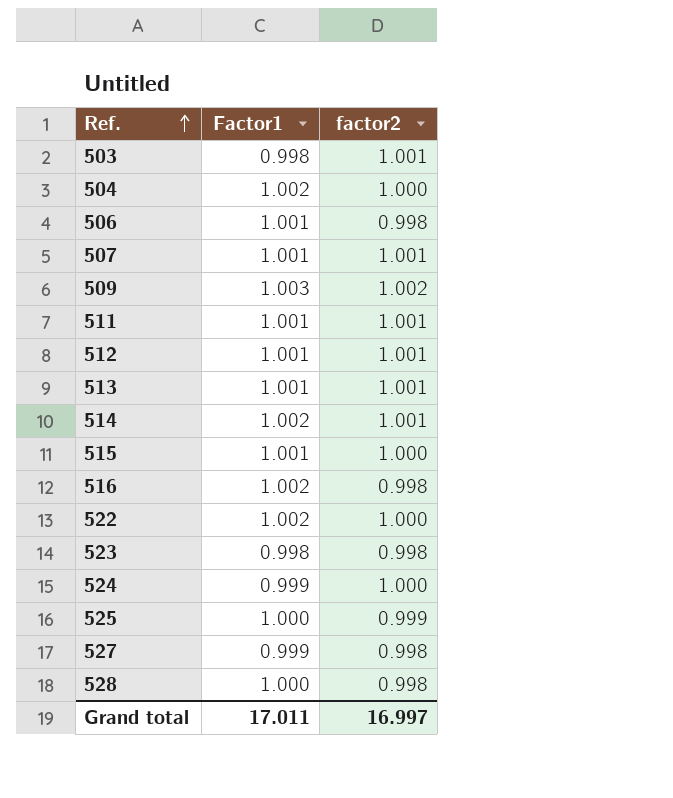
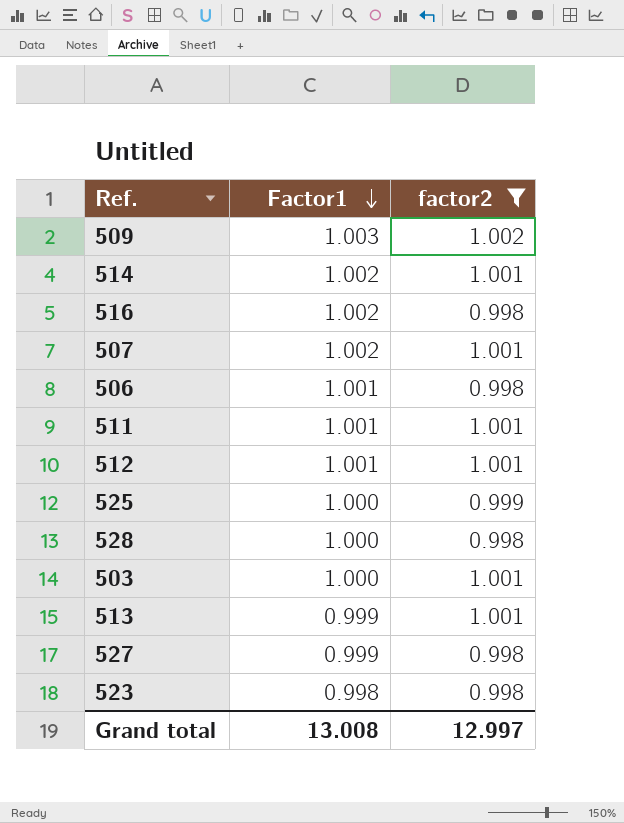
filter: none -> factor2 != 1.000
row order: Ref. ascending -> Factor1 descending
507 | Factor1: 1.001 -> 1.002
503 | Factor1: 0.998 -> 1.000
513 | Factor1: 1.001 -> 0.999
Grand total | Factor1: 17.011 -> 13.008
Grand total | factor2: 16.997 -> 12.997

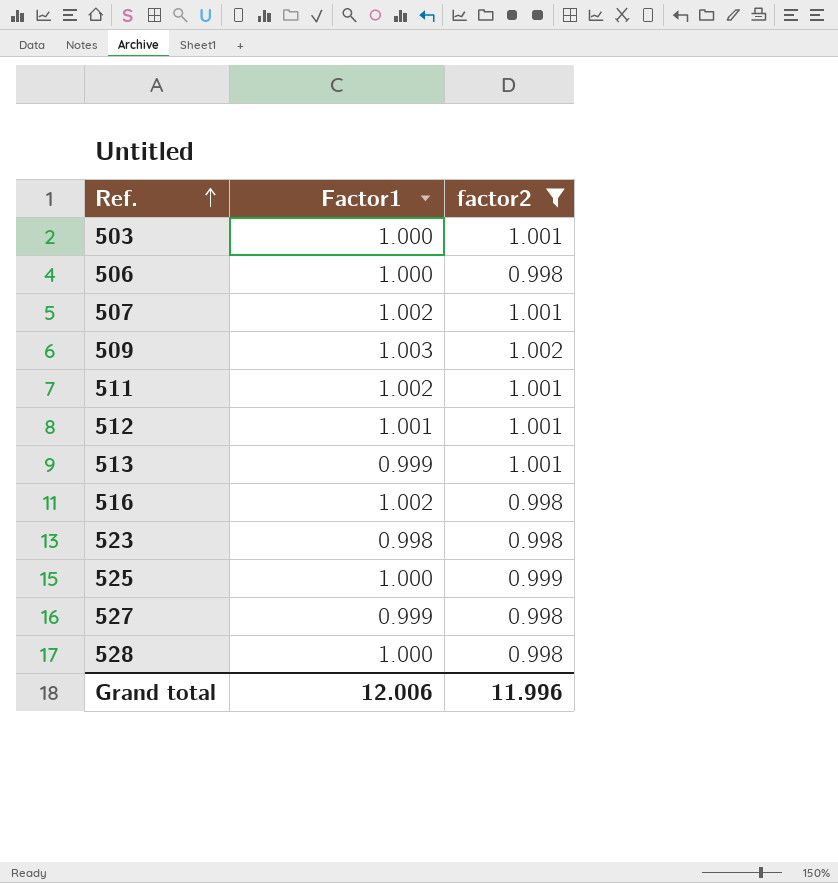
row order: Factor1 descending -> Ref. ascending
row 514: 1.002 | 1.001 -> none
506 | Factor1: 1.001 -> 1.000
511 | Factor1: 1.001 -> 1.002
Grand total | Factor1: 13.008 -> 12.006
Grand total | factor2: 12.997 -> 11.996

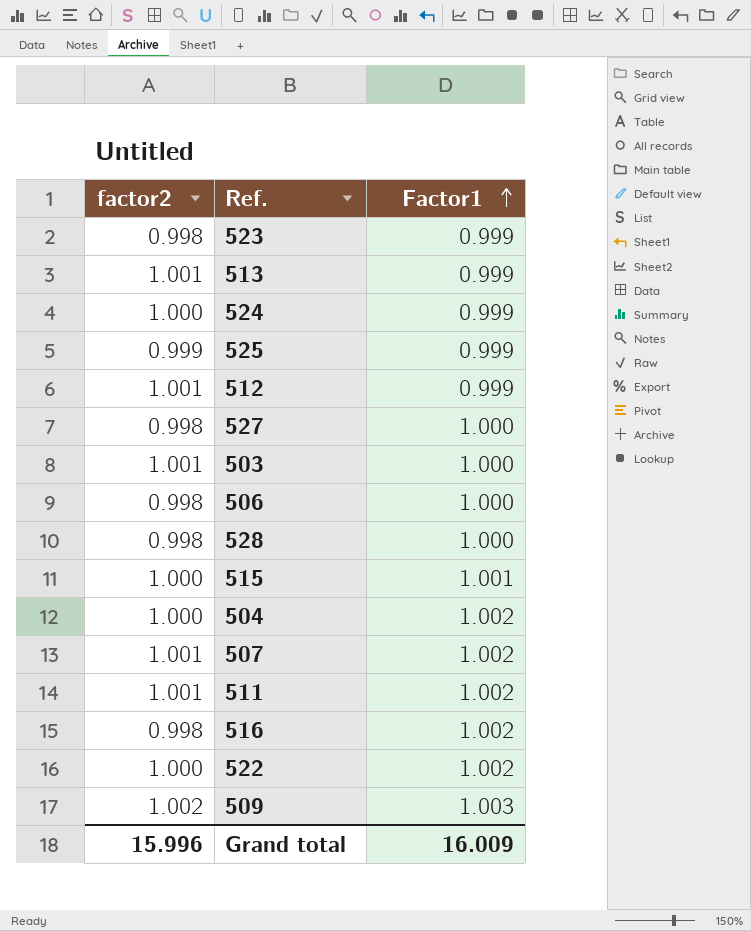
filter: factor2 != 1.000 -> none
row order: Ref. ascending -> Factor1 ascending
column factor2 | position: 3 -> 1
523 | Factor1: 0.998 -> 0.999
525 | Factor1: 1.000 -> 0.999
512 | Factor1: 1.001 -> 0.999
527 | Factor1: 0.999 -> 1.000
Grand total | factor2: 11.996 -> 15.996
Grand total | Factor1: 12.006 -> 16.009

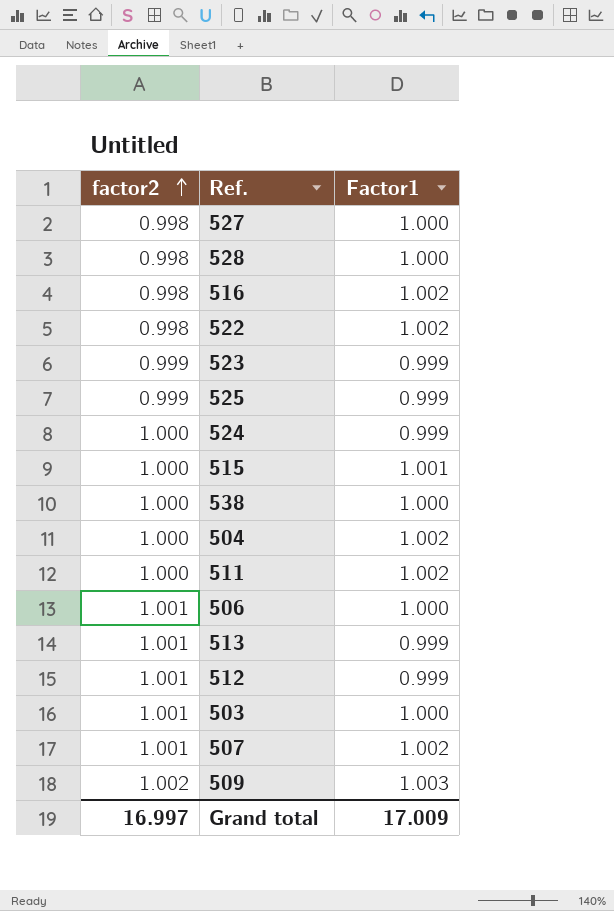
row order: Factor1 ascending -> factor2 ascending
522 | factor2: 1.000 -> 0.998
523 | factor2: 0.998 -> 0.999
row 538: none -> 1.000 | 1.000
511 | factor2: 1.001 -> 1.000
506 | factor2: 0.998 -> 1.001
Grand total | factor2: 15.996 -> 16.997
Grand total | Factor1: 16.009 -> 17.009

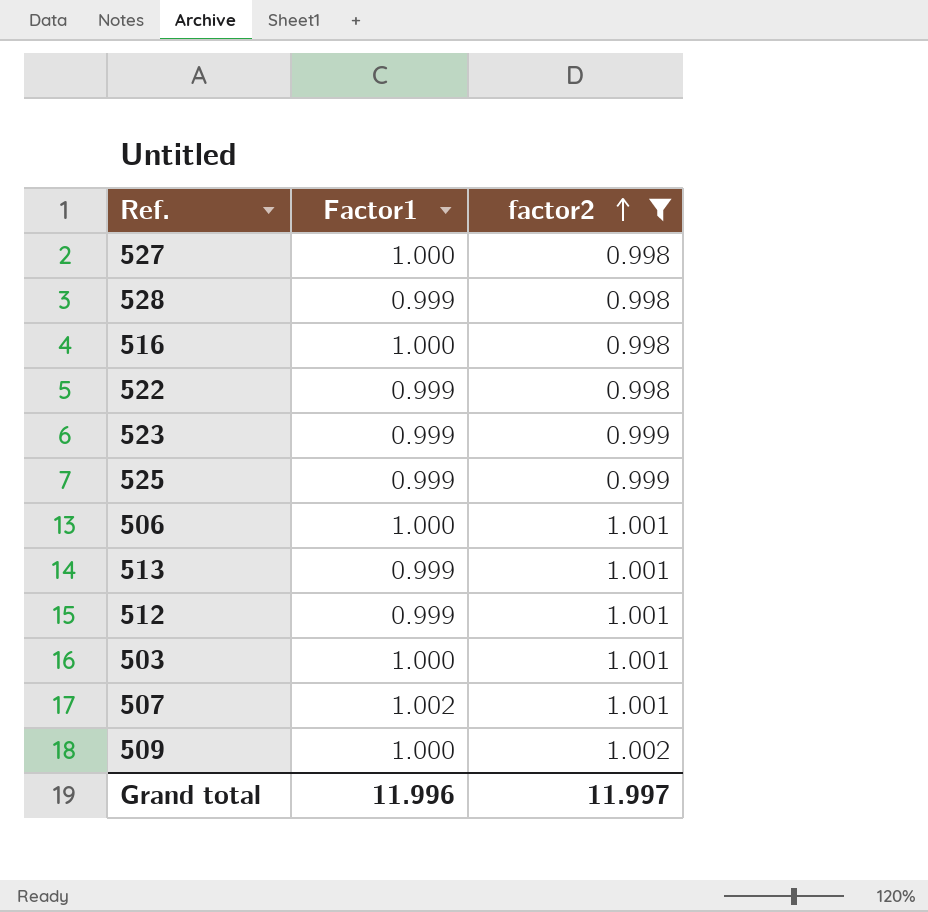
filter: none -> factor2 != 1.000
column factor2 | position: 1 -> 3
528 | Factor1: 1.000 -> 0.999
516 | Factor1: 1.002 -> 1.000
522 | Factor1: 1.002 -> 0.999
509 | Factor1: 1.003 -> 1.000
Grand total | Factor1: 17.009 -> 11.996
Grand total | factor2: 16.997 -> 11.997

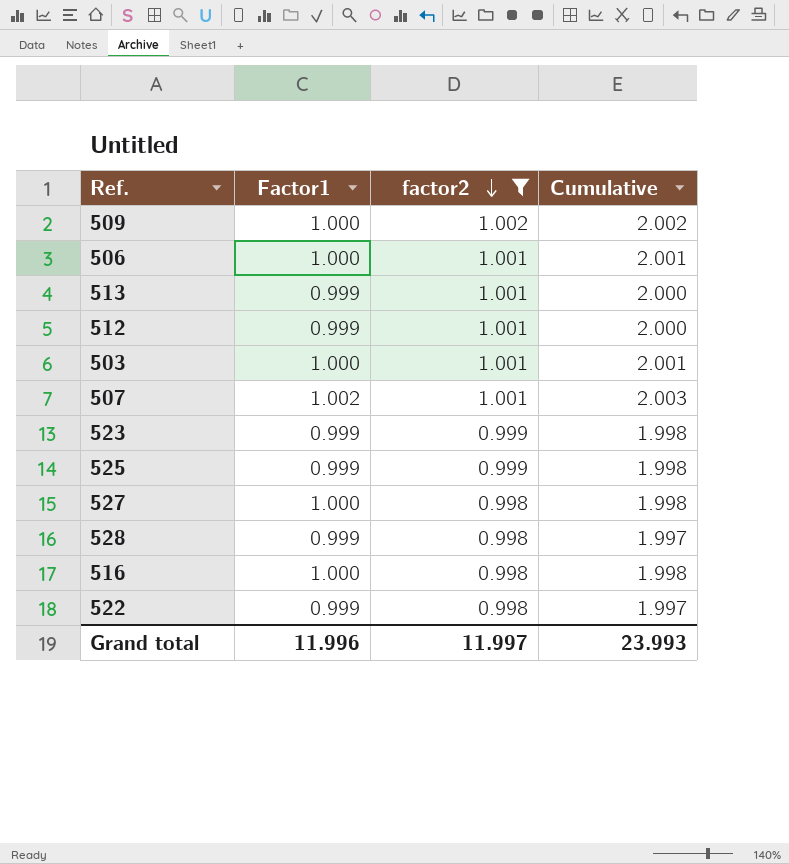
row order: factor2 ascending -> factor2 descending
column Cumulative | formula: none -> [Factor1] + [factor2]

